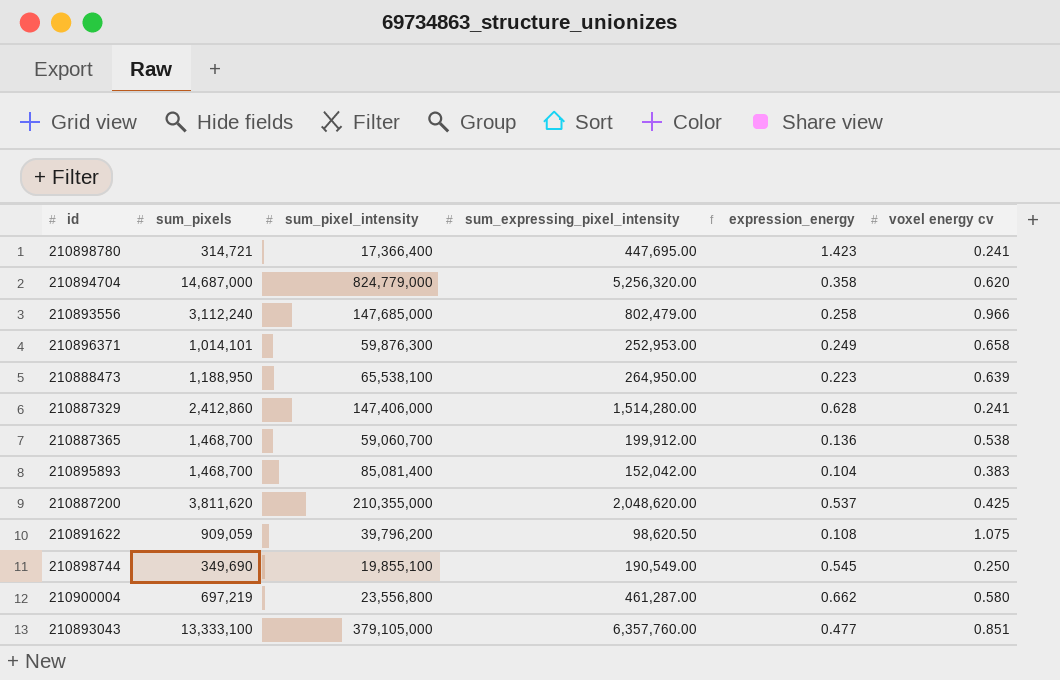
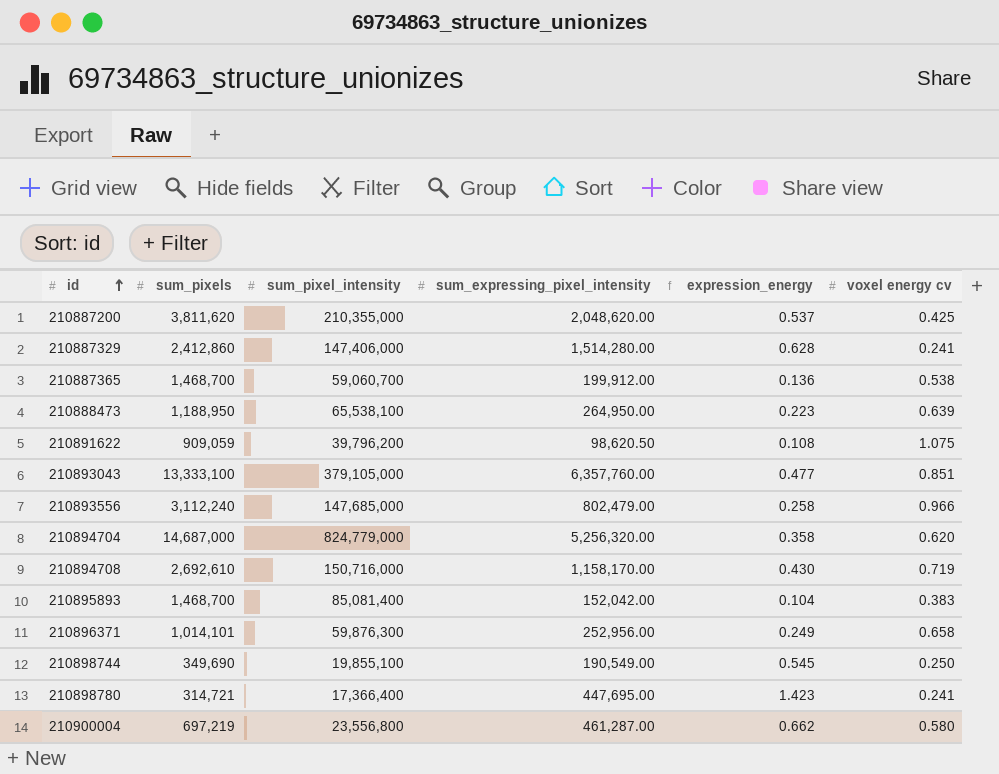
row order: none -> id ascending
row 210894708: none -> 2,692,610 | 150,716,000 | 1,158,170.00 | 0.430 | 0.719
210896371 | sum_expressing_pixel_intensity: 252,953.00 -> 252,956.00

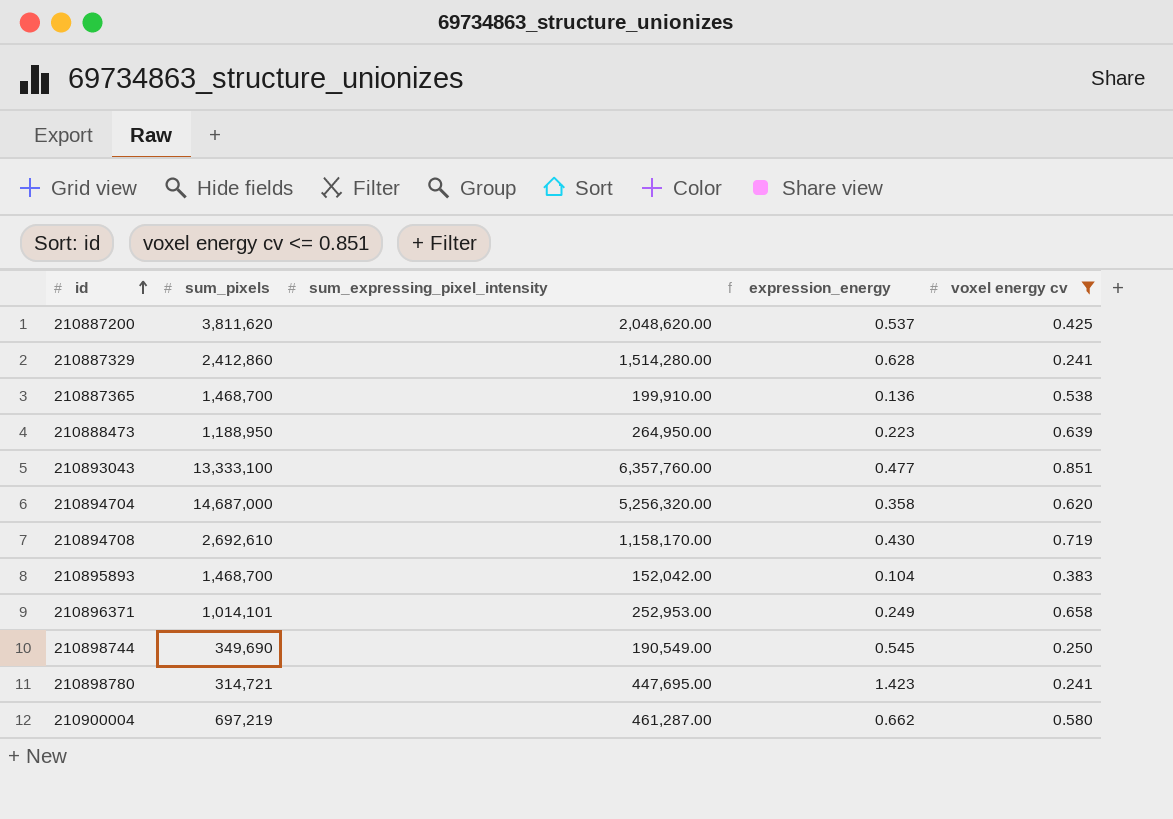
filter: none -> voxel energy cv <= 0.851
column sum_pixel_intensity | position: 3 -> none
210887365 | sum_expressing_pixel_intensity: 199,912.00 -> 199,910.00
210896371 | sum_expressing_pixel_intensity: 252,956.00 -> 252,953.00

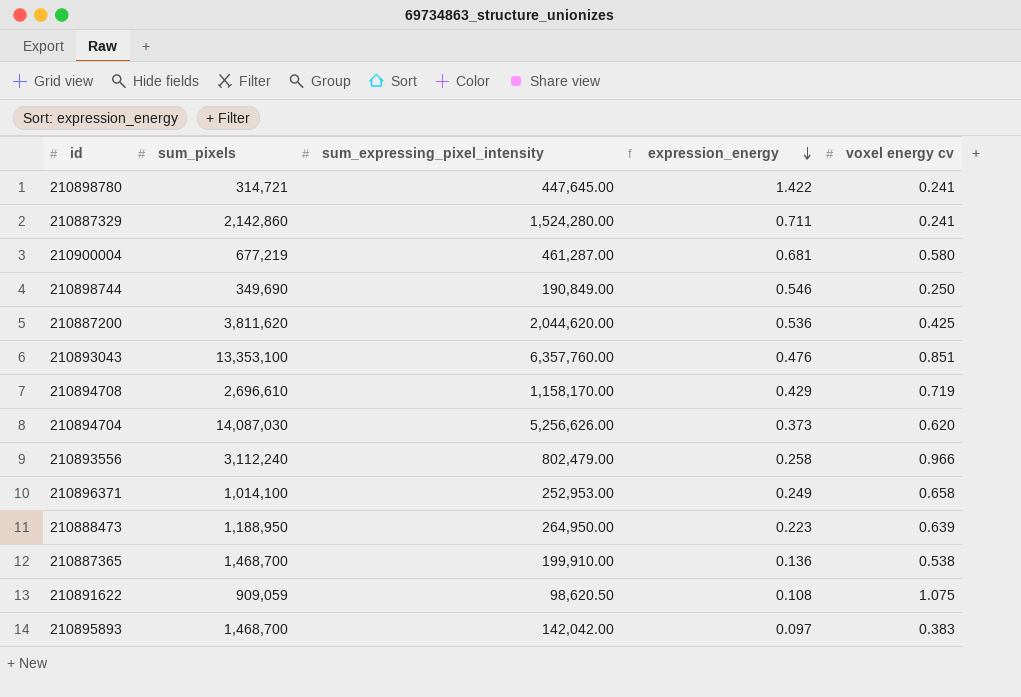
filter: voxel energy cv <= 0.851 -> none
row order: id ascending -> expression_energy descending
210898780 | sum_expressing_pixel_intensity: 447,695.00 -> 447,645.00
210898780 | expression_energy: 1.423 -> 1.422
210887329 | sum_pixels: 2,412,860 -> 2,142,860
210887329 | sum_expressing_pixel_intensity: 1,514,280.00 -> 1,524,280.00
210887329 | expression_energy: 0.628 -> 0.711
210900004 | sum_pixels: 697,219 -> 677,219
210900004 | expression_energy: 0.662 -> 0.681
210898744 | sum_expressing_pixel_intensity: 190,549.00 -> 190,849.00
210898744 | expression_energy: 0.545 -> 0.546
210887200 | sum_expressing_pixel_intensity: 2,048,620.00 -> 2,044,620.00
210887200 | expression_energy: 0.537 -> 0.536
210893043 | sum_pixels: 13,333,100 -> 13,353,100
210893043 | expression_energy: 0.477 -> 0.476
210894708 | sum_pixels: 2,692,610 -> 2,696,610
210894708 | expression_energy: 0.430 -> 0.429
210894704 | sum_pixels: 14,687,000 -> 14,087,030
210894704 | sum_expressing_pixel_intensity: 5,256,320.00 -> 5,256,626.00
210894704 | expression_energy: 0.358 -> 0.373
210896371 | sum_pixels: 1,014,101 -> 1,014,100
210895893 | sum_expressing_pixel_intensity: 152,042.00 -> 142,042.00
210895893 | expression_energy: 0.104 -> 0.097

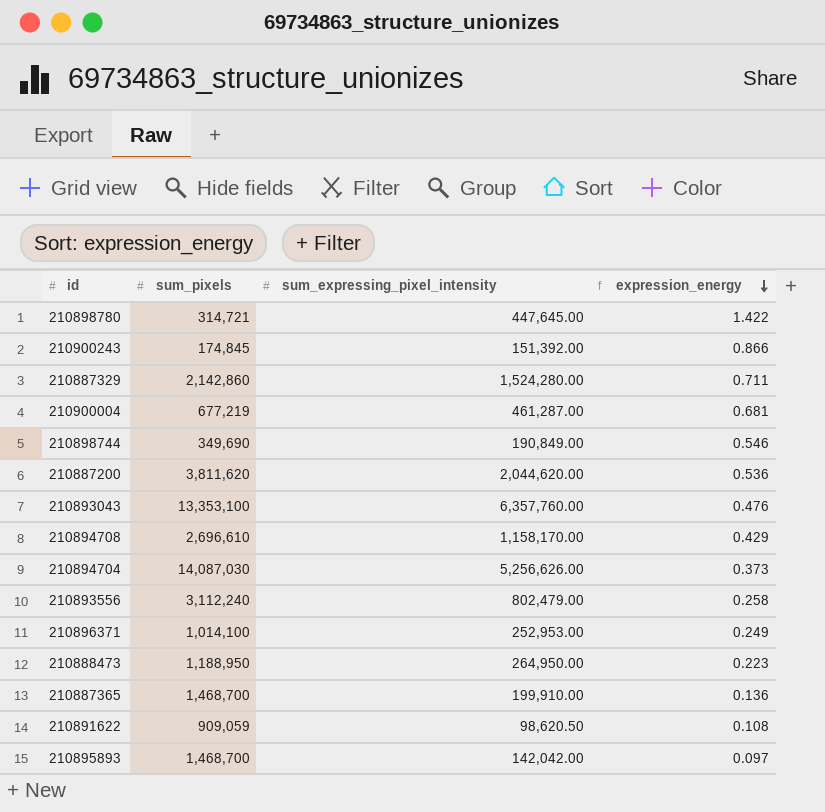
column voxel energy cv | position: 5 -> none
row 210900243: none -> 174,845 | 151,392.00 | 0.866

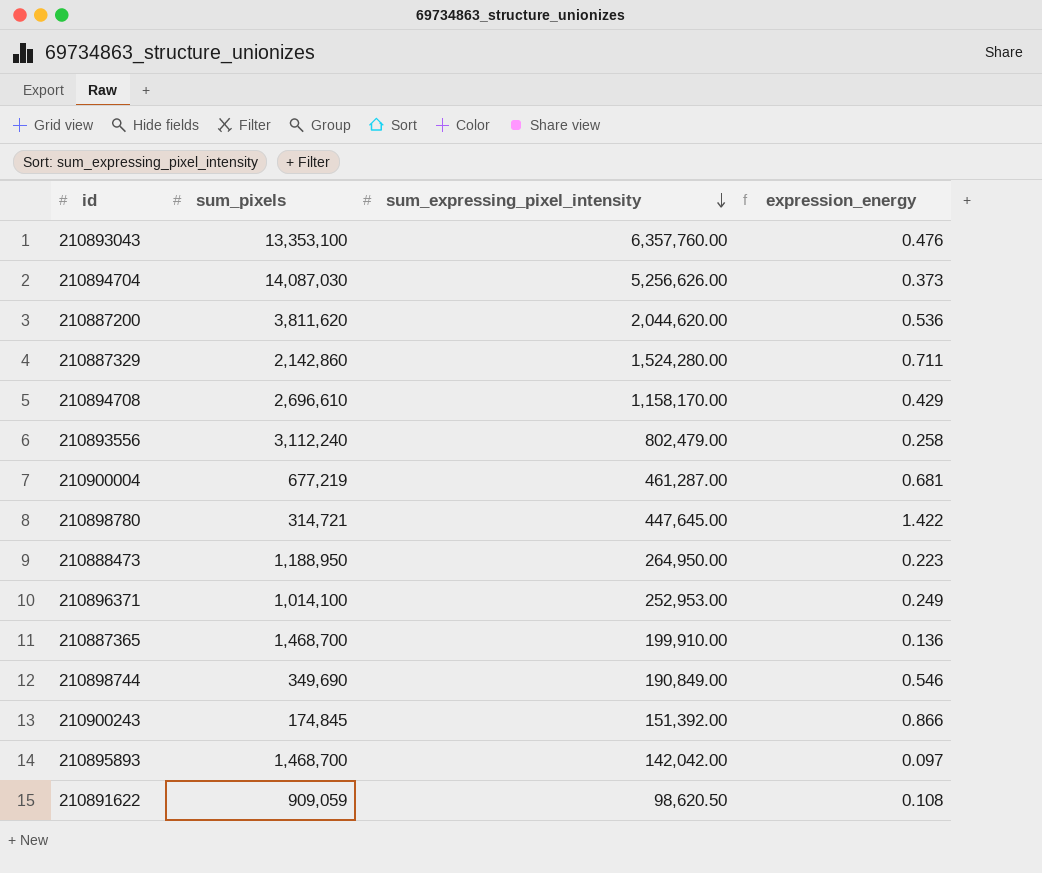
row order: expression_energy descending -> sum_expressing_pixel_intensity descending

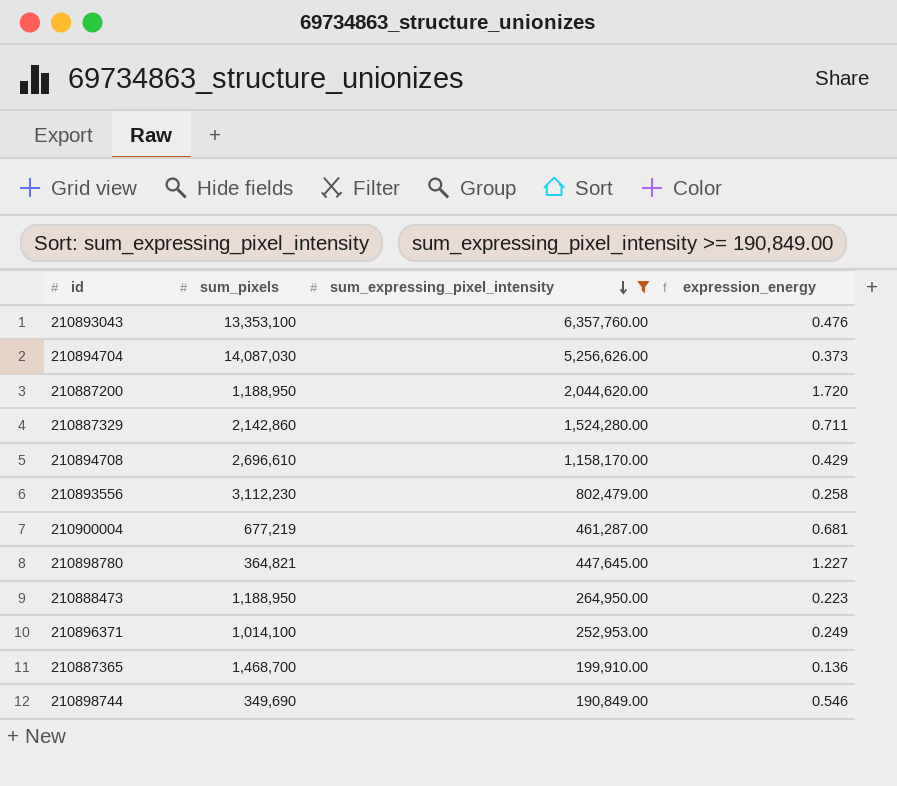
filter: none -> sum_expressing_pixel_intensity >= 190,849.00
210887200 | sum_pixels: 3,811,620 -> 1,188,950
210887200 | expression_energy: 0.536 -> 1.720
210893556 | sum_pixels: 3,112,240 -> 3,112,230
210898780 | sum_pixels: 314,721 -> 364,821
210898780 | expression_energy: 1.422 -> 1.227

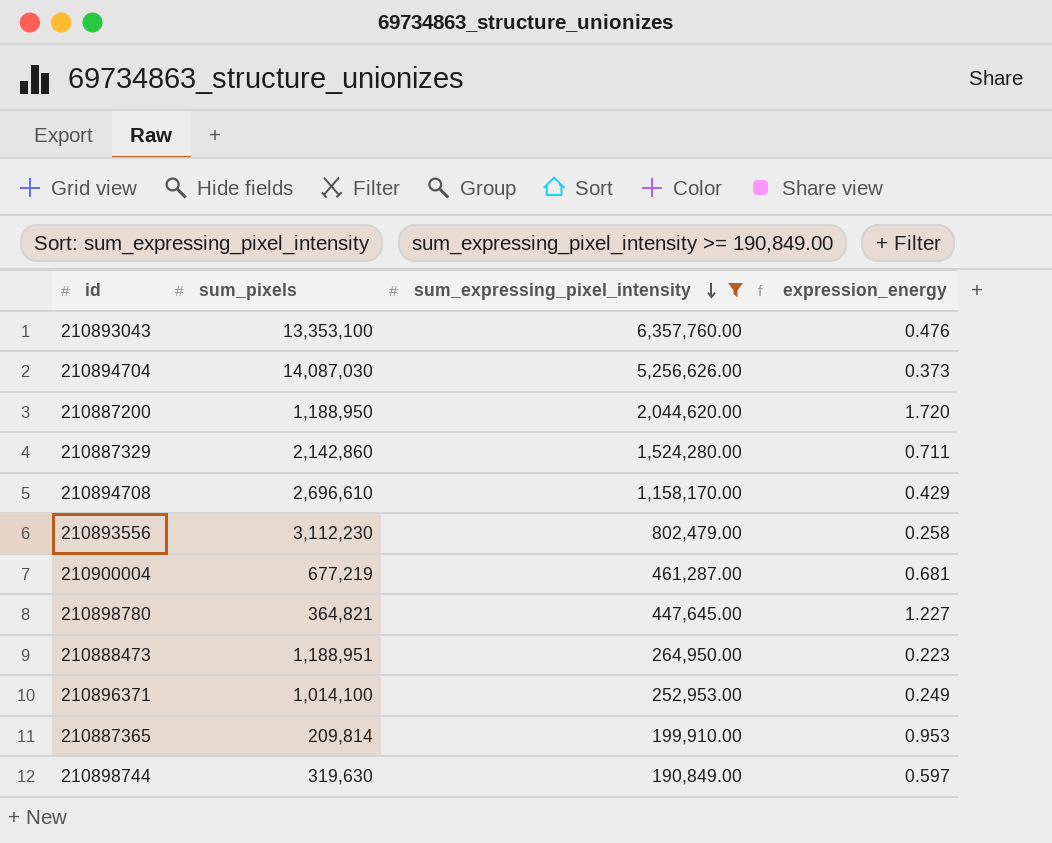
210888473 | sum_pixels: 1,188,950 -> 1,188,951
210887365 | sum_pixels: 1,468,700 -> 209,814
210887365 | expression_energy: 0.136 -> 0.953
210898744 | sum_pixels: 349,690 -> 319,630
210898744 | expression_energy: 0.546 -> 0.597

